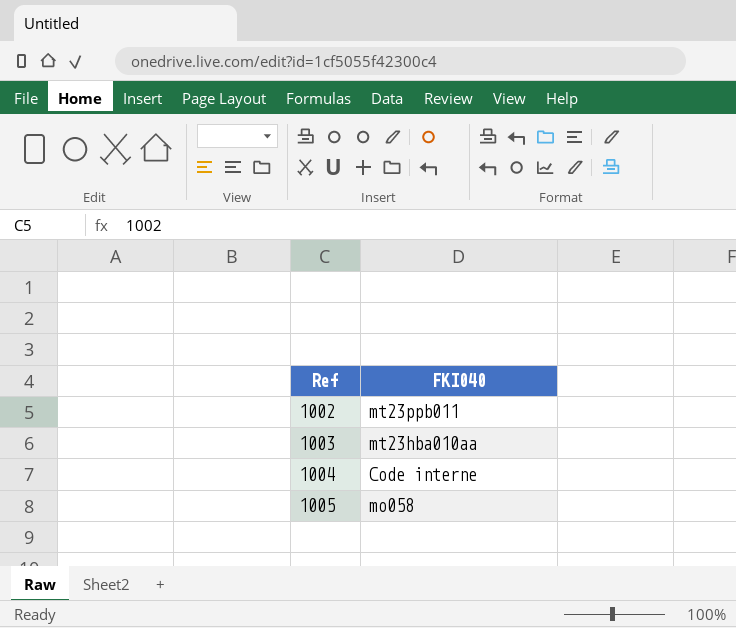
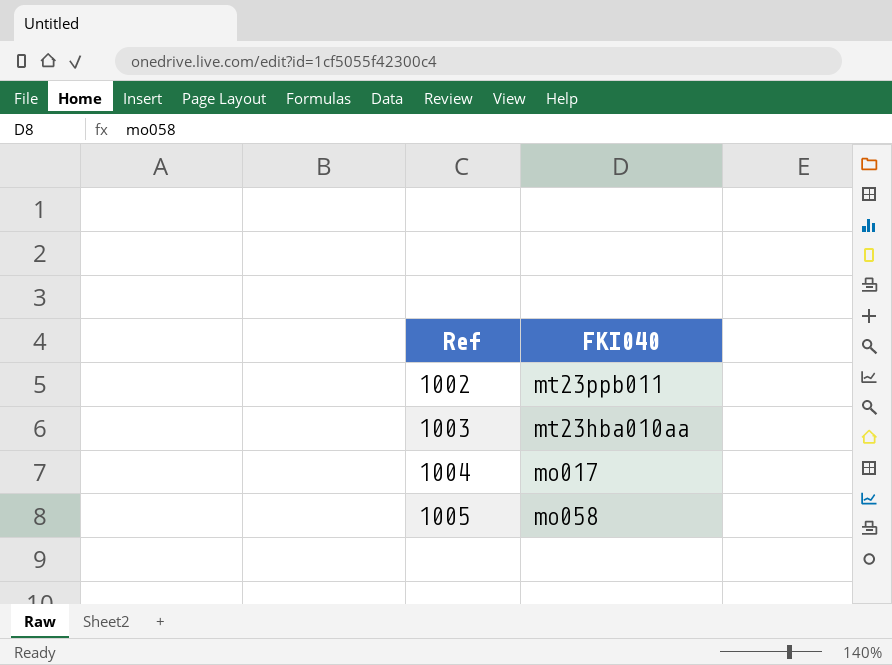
1004 | FKI040: Code interne -> mo017

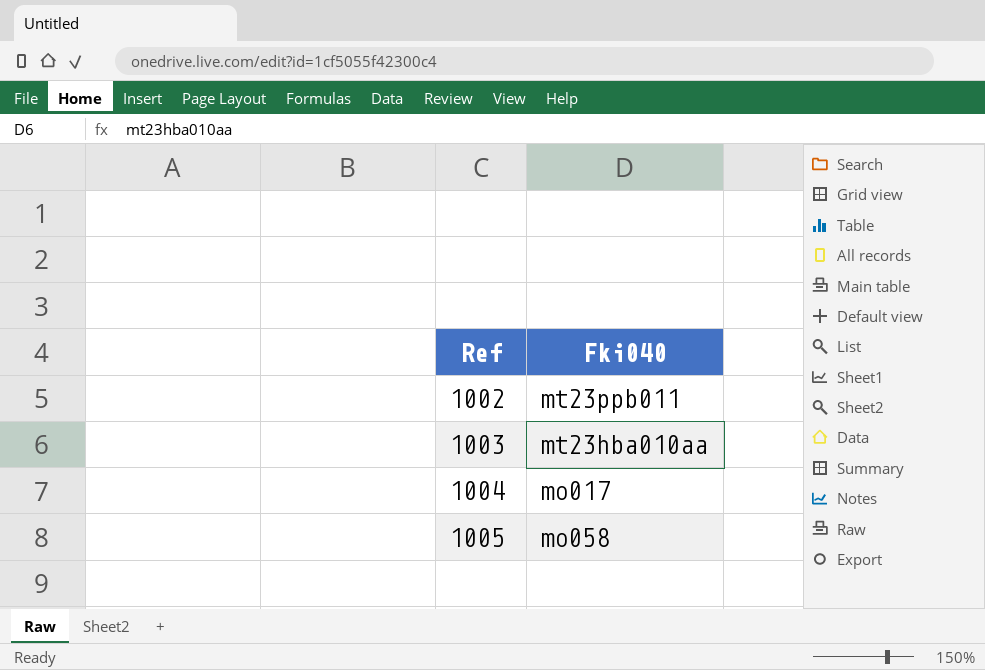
column name: FKI040 -> Fki040

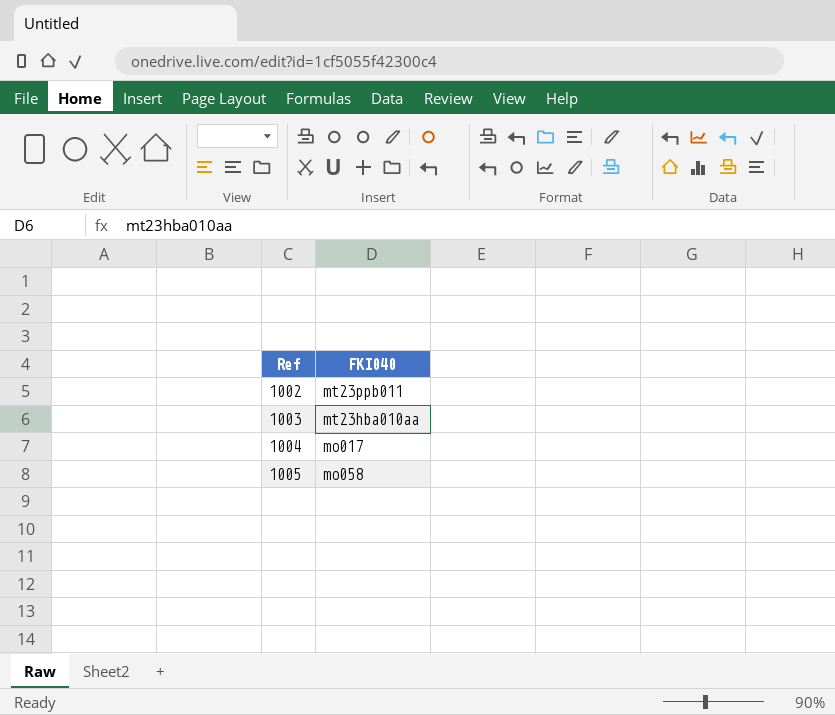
column name: Fki040 -> FKI040

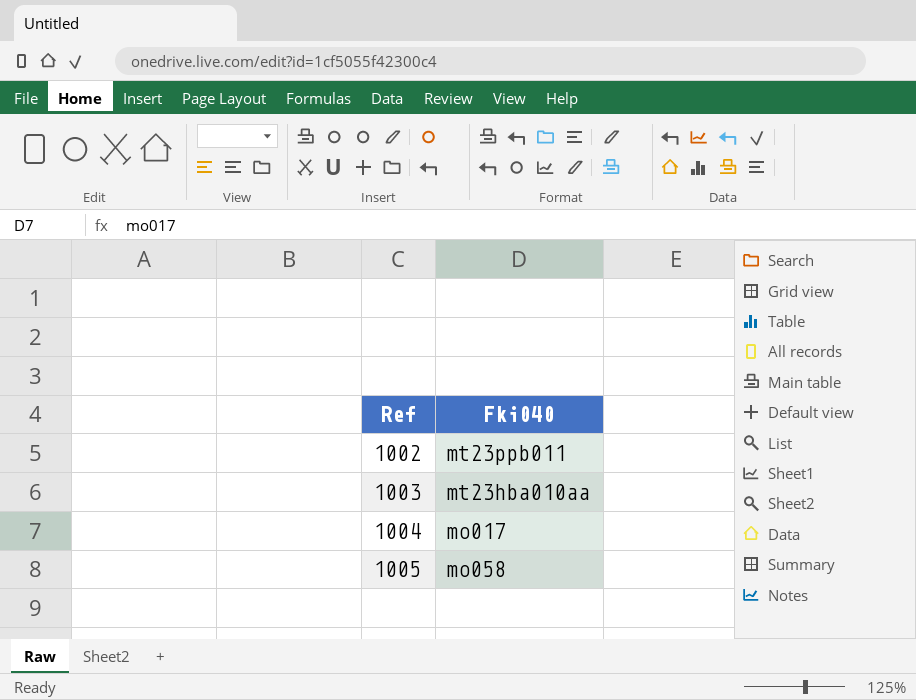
column name: FKI040 -> Fki040

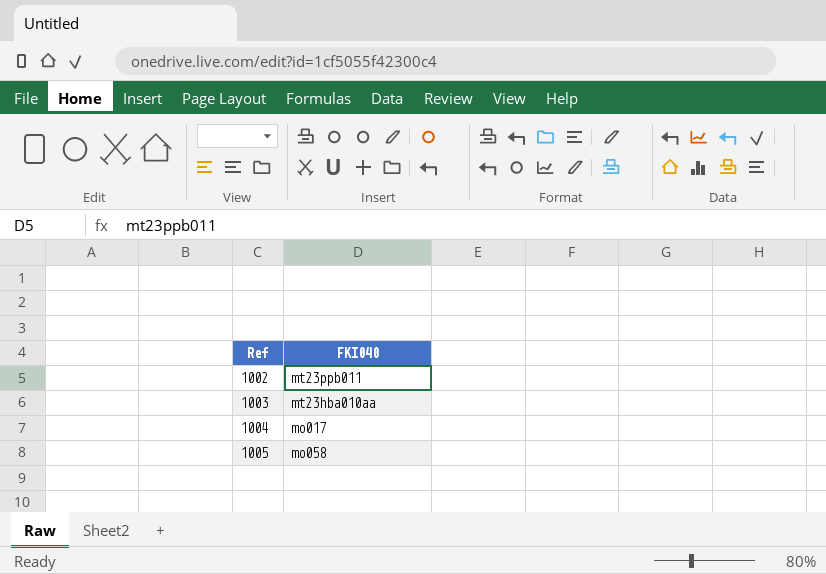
column name: Fki040 -> FKI040

